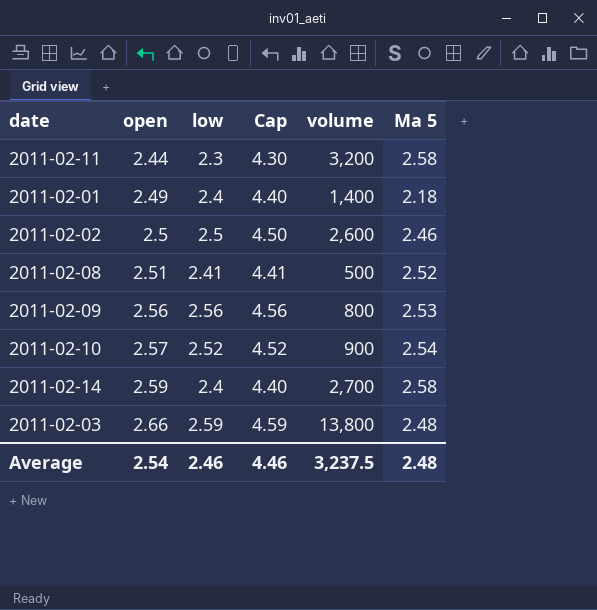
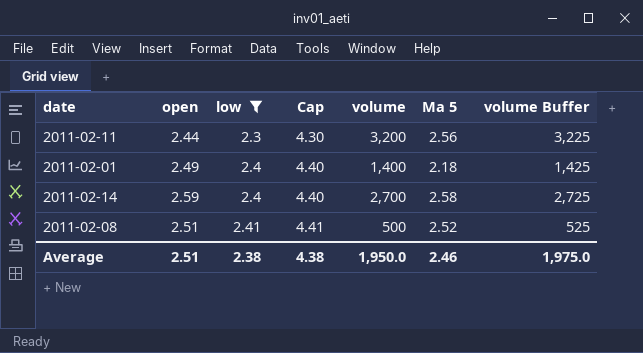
filter: none -> low <= 2.41
row order: open ascending -> low ascending
column volume Buffer | formula: none -> [volume] + 25
2011-02-11 | Ma 5: 2.58 -> 2.56
Average | open: 2.54 -> 2.51
Average | low: 2.46 -> 2.38
Average | Cap: 4.46 -> 4.38
Average | volume: 3,237.5 -> 1,950.0
Average | Ma 5: 2.48 -> 2.46

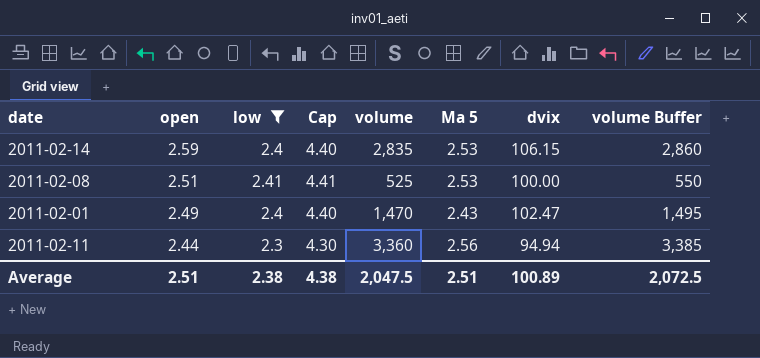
row order: low ascending -> open descending
column dvix | position: none -> 7
2011-02-14 | volume: 2,700 -> 2,835
2011-02-14 | Ma 5: 2.58 -> 2.53
2011-02-14 | volume Buffer: 2,725 -> 2,860
2011-02-08 | volume: 500 -> 525
2011-02-08 | Ma 5: 2.52 -> 2.53
2011-02-08 | volume Buffer: 525 -> 550
2011-02-01 | volume: 1,400 -> 1,470
2011-02-01 | Ma 5: 2.18 -> 2.43
2011-02-01 | volume Buffer: 1,425 -> 1,495
2011-02-11 | volume: 3,200 -> 3,360
2011-02-11 | volume Buffer: 3,225 -> 3,385
Average | volume: 1,950.0 -> 2,047.5
Average | Ma 5: 2.46 -> 2.51
Average | volume Buffer: 1,975.0 -> 2,072.5

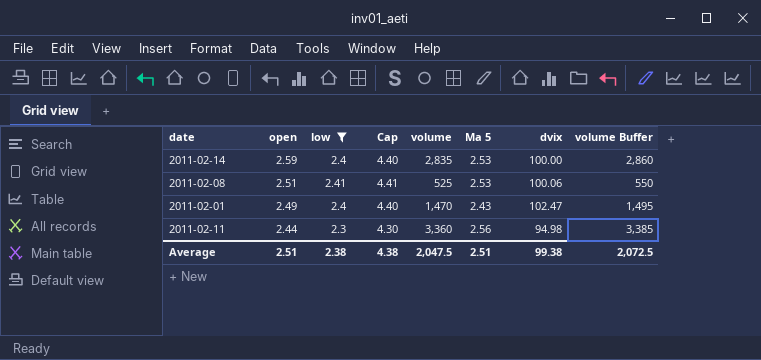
2011-02-14 | dvix: 106.15 -> 100.00
2011-02-08 | dvix: 100.00 -> 100.06
2011-02-11 | dvix: 94.94 -> 94.98
Average | dvix: 100.89 -> 99.38

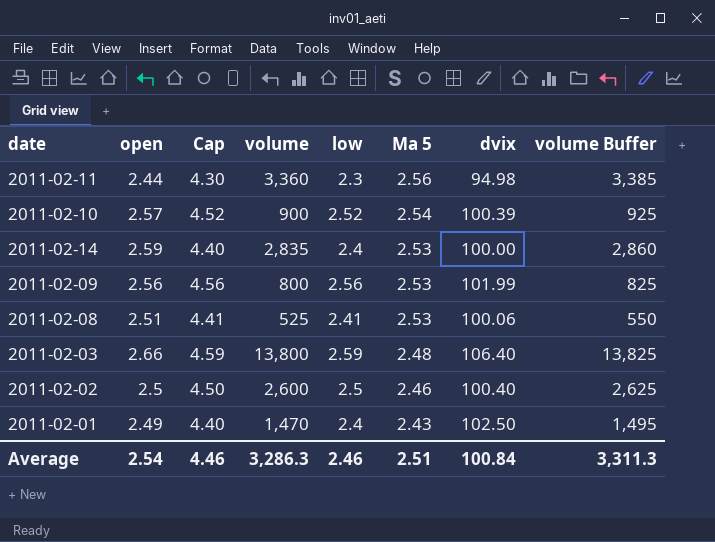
filter: low <= 2.41 -> none
row order: open descending -> Ma 5 descending
column low | position: 3 -> 5
2011-02-01 | dvix: 102.47 -> 102.50
Average | open: 2.51 -> 2.54
Average | Cap: 4.38 -> 4.46
Average | volume: 2,047.5 -> 3,286.3
Average | low: 2.38 -> 2.46
Average | dvix: 99.38 -> 100.84
Average | volume Buffer: 2,072.5 -> 3,311.3

